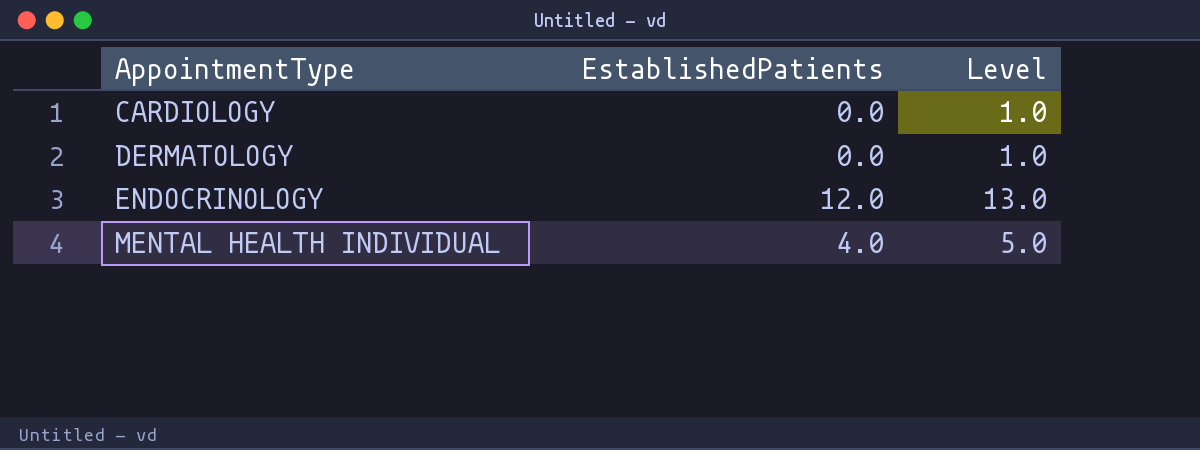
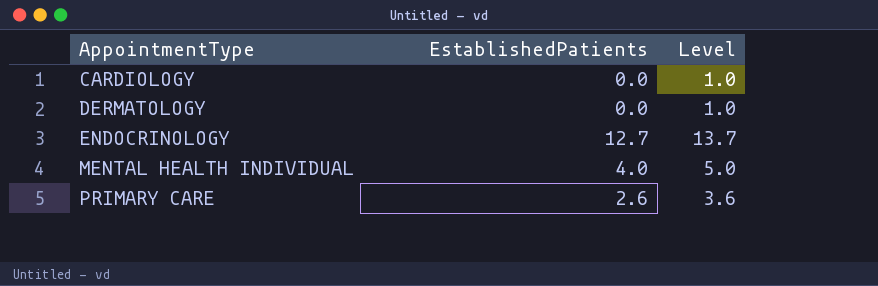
ENDOCRINOLOGY | EstablishedPatients: 12.0 -> 12.7
ENDOCRINOLOGY | Level: 13.0 -> 13.7
row PRIMARY CARE: none -> 2.6 | 3.6

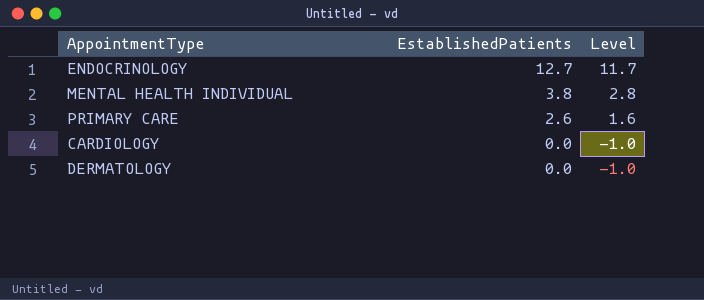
row order: AppointmentType ascending -> EstablishedPatients descending
column Level | formula: [EstablishedPatients] + 1 -> [EstablishedPatients] - 1
MENTAL HEALTH INDIVIDUAL | EstablishedPatients: 4.0 -> 3.8

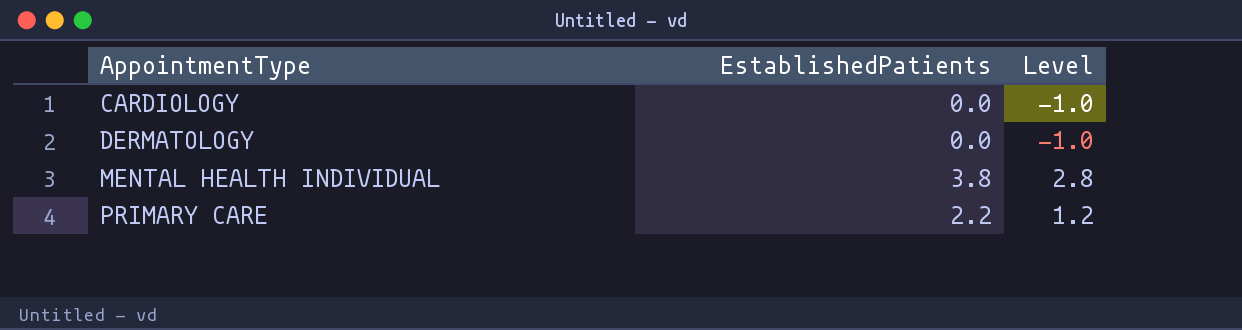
row order: EstablishedPatients descending -> AppointmentType ascending
row ENDOCRINOLOGY: 12.7 | 11.7 -> none
PRIMARY CARE | EstablishedPatients: 2.6 -> 2.2
PRIMARY CARE | Level: 1.6 -> 1.2

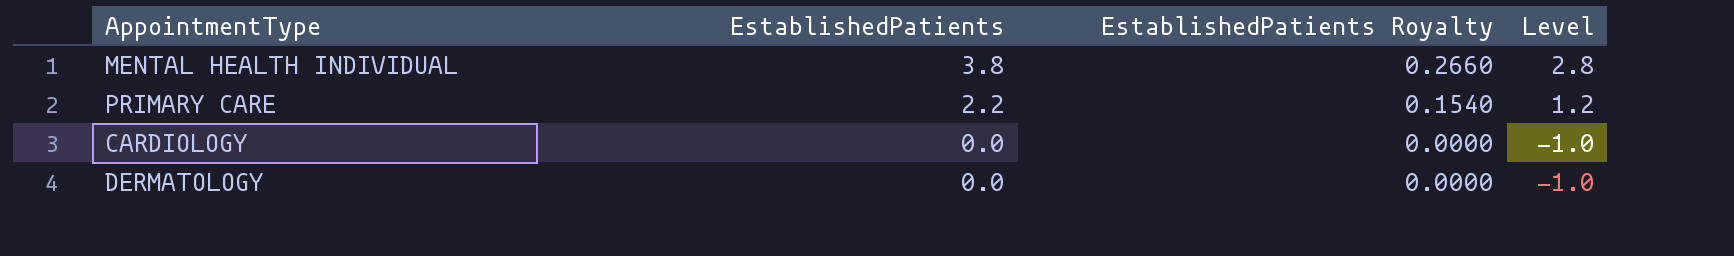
row order: AppointmentType ascending -> EstablishedPatients descending
column EstablishedPatients Royalty | formula: none -> [EstablishedPatients] * 0.07

